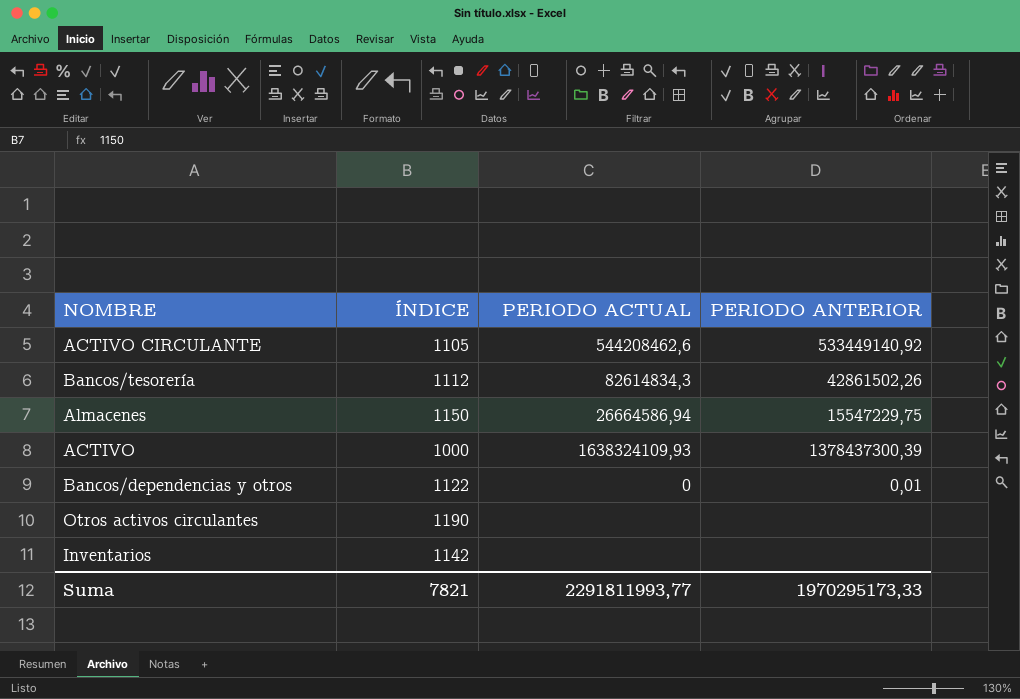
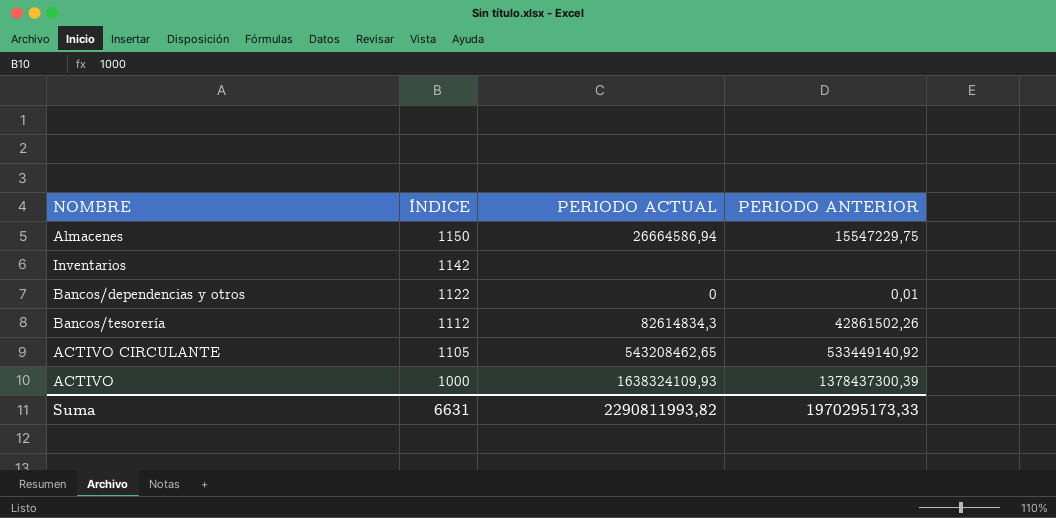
row order: none -> ÍNDICE descending
row Otros activos circulantes: 1190 | none | none -> none
ACTIVO CIRCULANTE | PERIODO ACTUAL: 544208462,6 -> 543208462,65
Suma | ÍNDICE: 7821 -> 6631
Suma | PERIODO ACTUAL: 2291811993,77 -> 2290811993,82

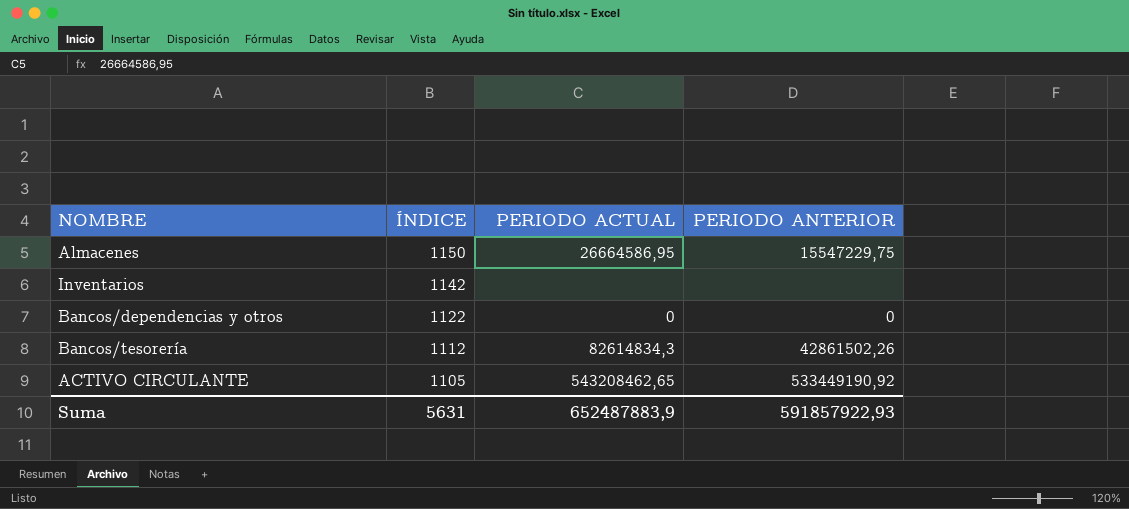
row ACTIVO: 1000 | 1638324109,93 | 1378437300,39 -> none
Almacenes | PERIODO ACTUAL: 26664586,94 -> 26664586,95
Bancos/dependencias y otros | PERIODO ANTERIOR: 0,01 -> 0
ACTIVO CIRCULANTE | PERIODO ANTERIOR: 533449140,92 -> 533449190,92
Suma | ÍNDICE: 6631 -> 5631
Suma | PERIODO ACTUAL: 2290811993,82 -> 652487883,9
Suma | PERIODO ANTERIOR: 1970295173,33 -> 591857922,93

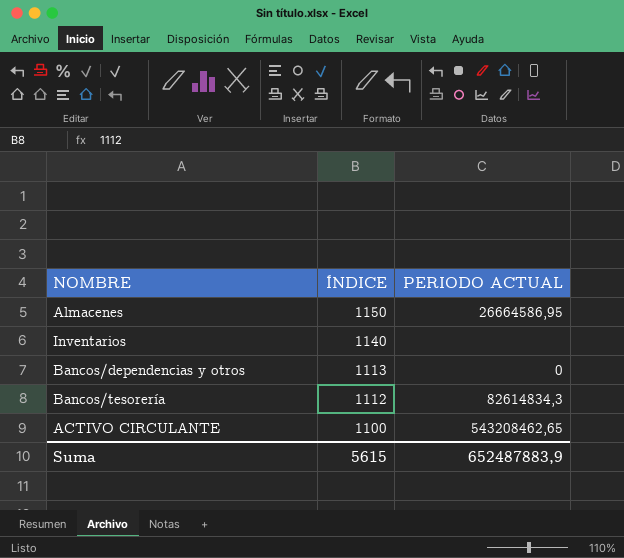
column PERIODO ANTERIOR | position: 4 -> none
Inventarios | ÍNDICE: 1142 -> 1140
Bancos/dependencias y otros | ÍNDICE: 1122 -> 1113
ACTIVO CIRCULANTE | ÍNDICE: 1105 -> 1100
Suma | ÍNDICE: 5631 -> 5615

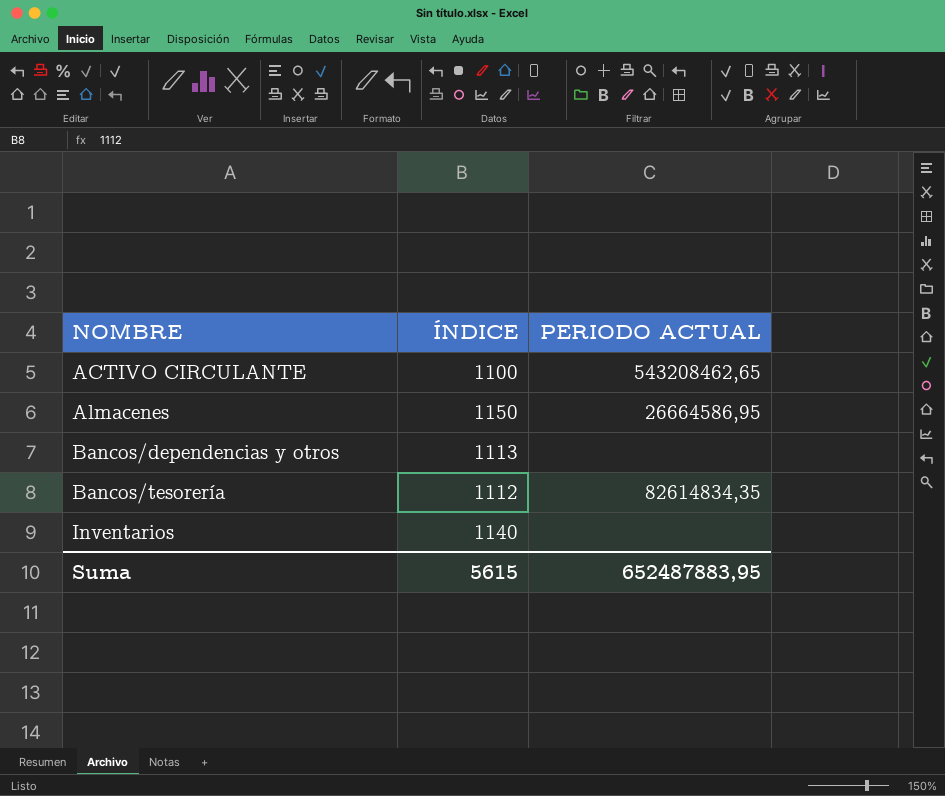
row order: ÍNDICE descending -> NOMBRE ascending
Bancos/dependencias y otros | PERIODO ACTUAL: 0 -> none
Bancos/tesorería | PERIODO ACTUAL: 82614834,3 -> 82614834,35
Suma | PERIODO ACTUAL: 652487883,9 -> 652487883,95

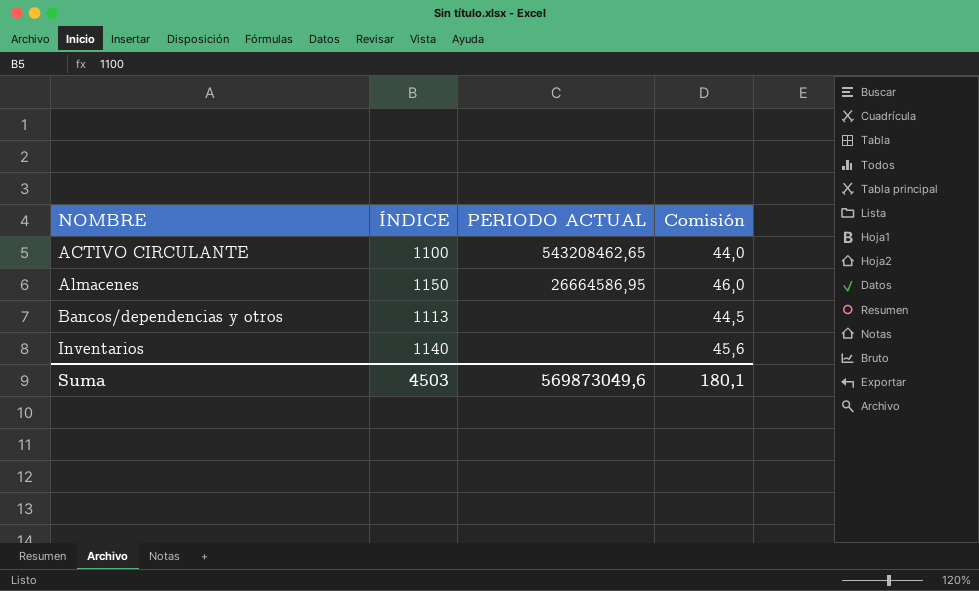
column Comisión | formula: none -> [ÍNDICE] * 0,04
row Bancos/tesorería: 1112 | 82614834,35 -> none
Suma | ÍNDICE: 5615 -> 4503
Suma | PERIODO ACTUAL: 652487883,95 -> 569873049,6

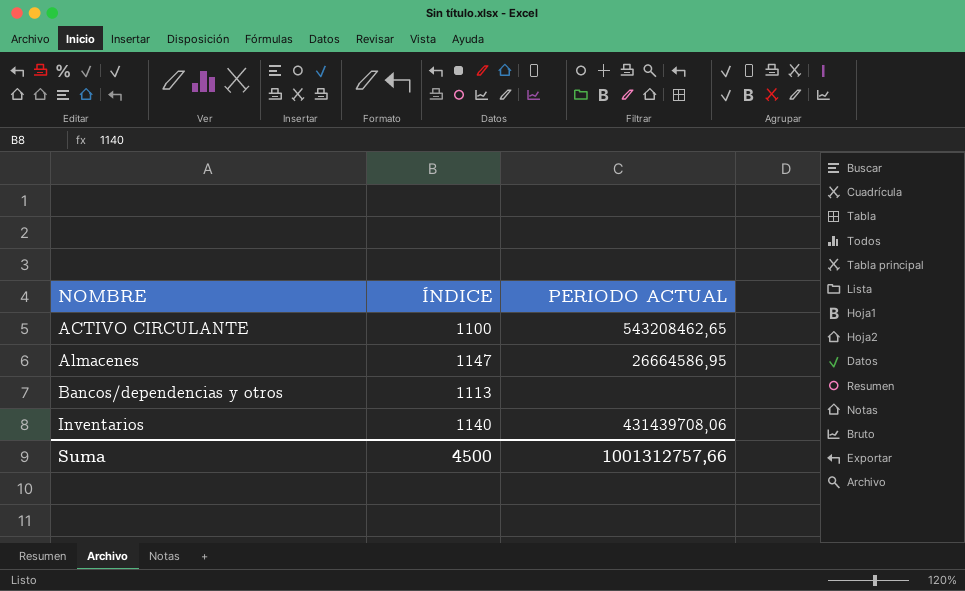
column Comisión | formula: [ÍNDICE] * 0,04 -> none
Almacenes | ÍNDICE: 1150 -> 1147
Inventarios | PERIODO ACTUAL: none -> 431439708,06
Suma | ÍNDICE: 4503 -> 4500
Suma | PERIODO ACTUAL: 569873049,6 -> 1001312757,66

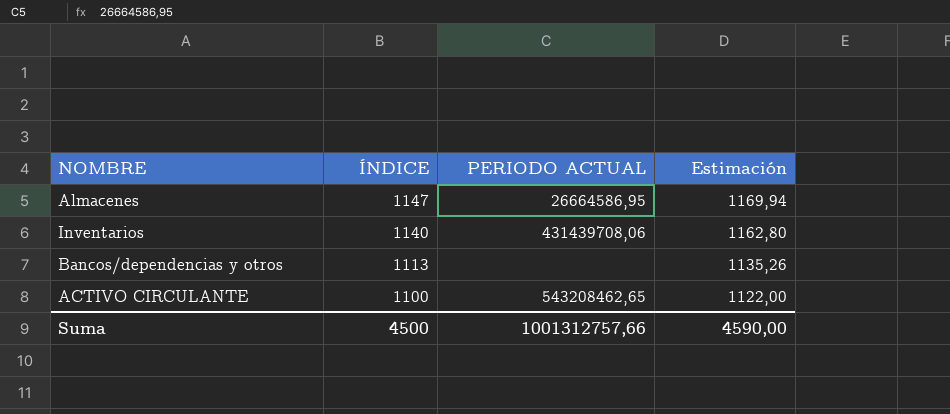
row order: NOMBRE ascending -> ÍNDICE descending
column Estimación | formula: none -> [ÍNDICE] * 1,02

